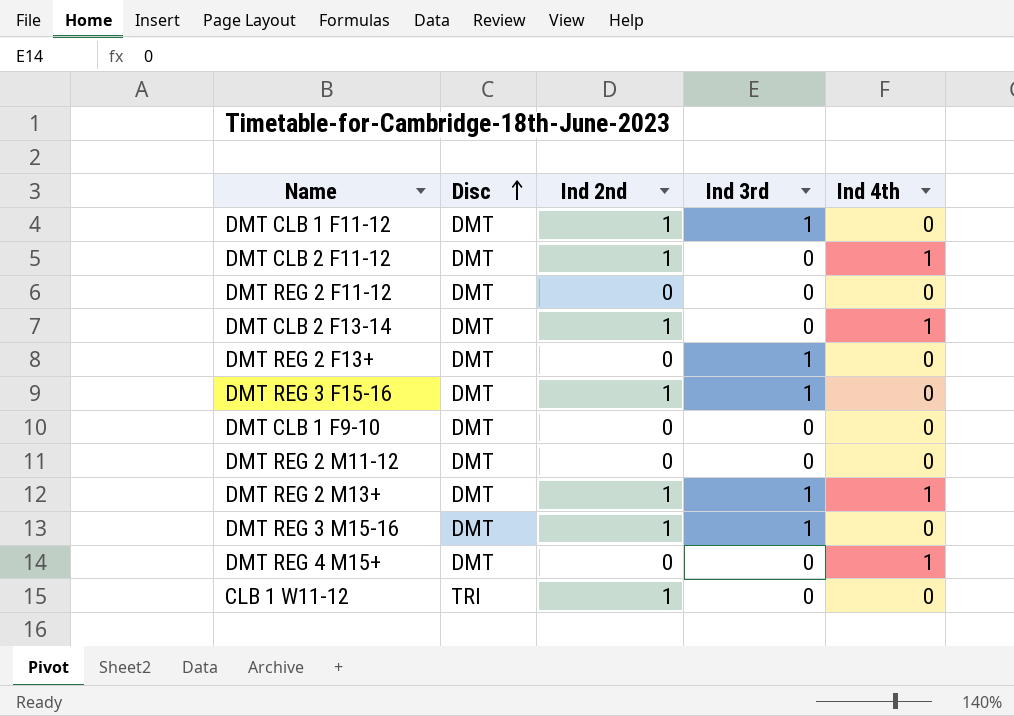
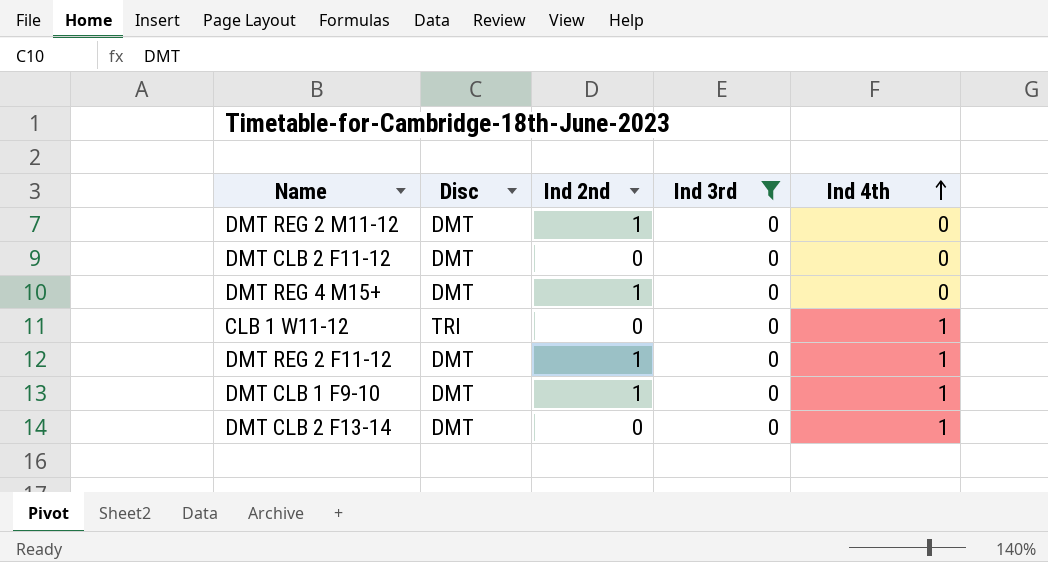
filter: none -> Ind 3rd = 0
row order: Disc ascending -> Ind 4th ascending
DMT REG 2 M11-12 | Ind 2nd: 0 -> 1
DMT CLB 2 F11-12 | Ind 2nd: 1 -> 0
DMT CLB 2 F11-12 | Ind 4th: 1 -> 0
DMT REG 4 M15+ | Ind 2nd: 0 -> 1
DMT REG 4 M15+ | Ind 4th: 1 -> 0
CLB 1 W11-12 | Ind 2nd: 1 -> 0
CLB 1 W11-12 | Ind 4th: 0 -> 1
DMT REG 2 F11-12 | Ind 2nd: 0 -> 1
DMT REG 2 F11-12 | Ind 4th: 0 -> 1
DMT CLB 1 F9-10 | Ind 2nd: 0 -> 1
DMT CLB 1 F9-10 | Ind 4th: 0 -> 1
DMT CLB 2 F13-14 | Ind 2nd: 1 -> 0

